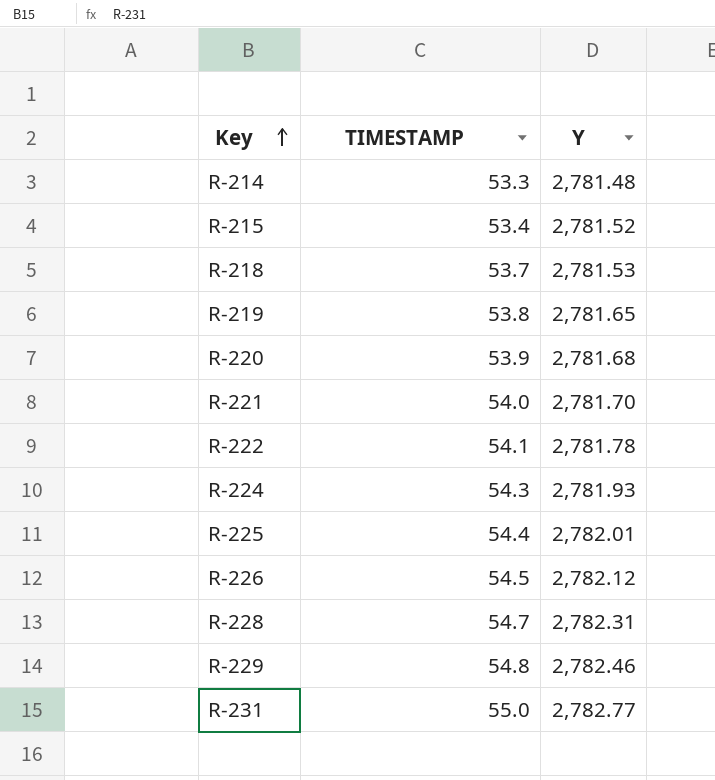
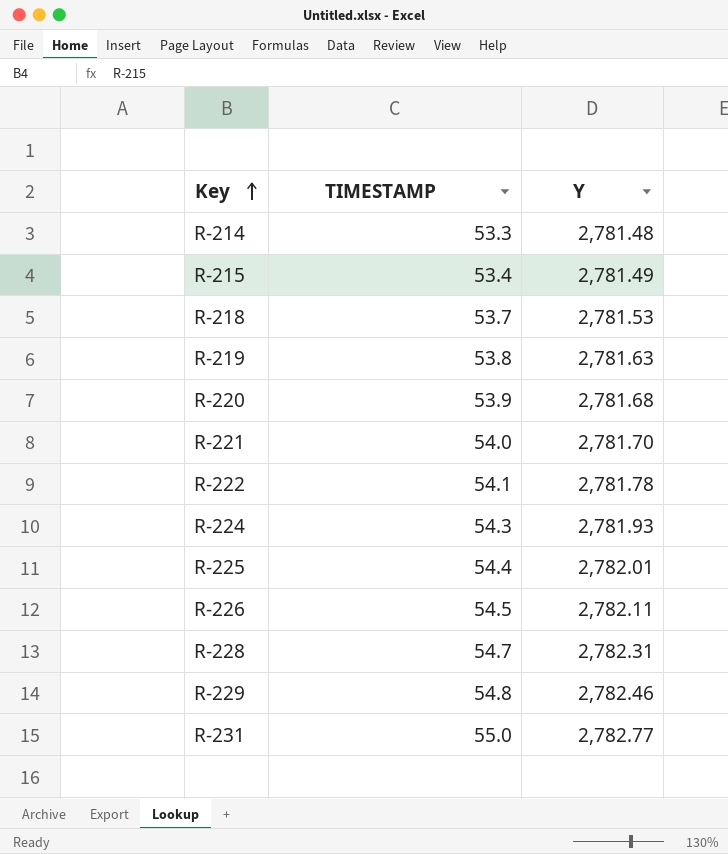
R-215 | Y: 2,781.52 -> 2,781.49
R-219 | Y: 2,781.65 -> 2,781.63
R-226 | Y: 2,782.12 -> 2,782.11

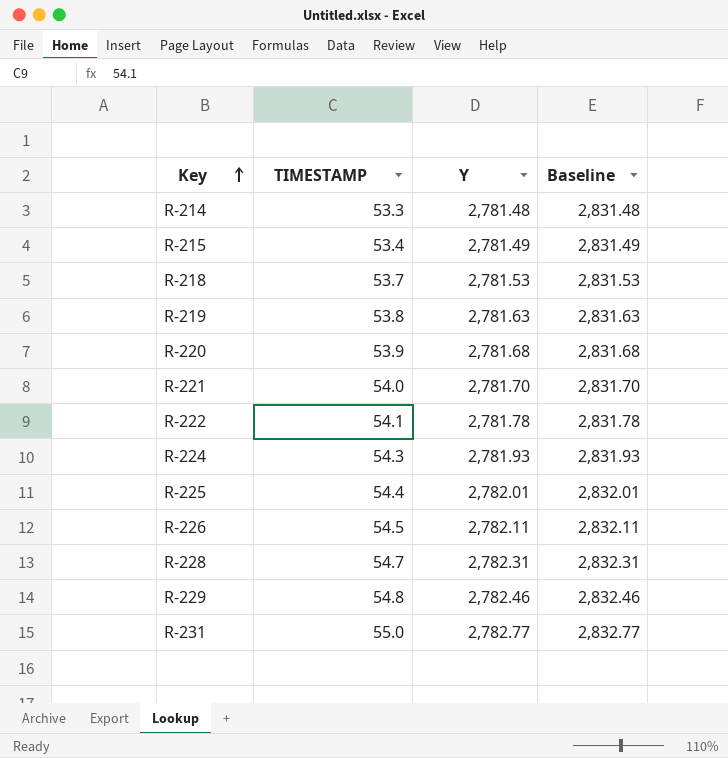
column Baseline | formula: none -> [Y] + 50

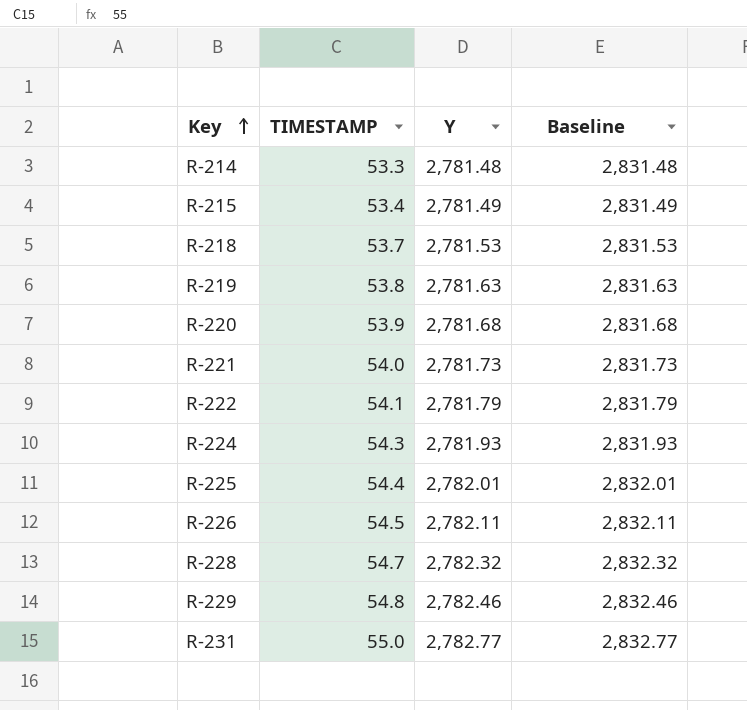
R-221 | Y: 2,781.70 -> 2,781.73
R-221 | Baseline: 2,831.70 -> 2,831.73
R-222 | Y: 2,781.78 -> 2,781.79
R-222 | Baseline: 2,831.78 -> 2,831.79
R-228 | Y: 2,782.31 -> 2,782.32
R-228 | Baseline: 2,832.31 -> 2,832.32

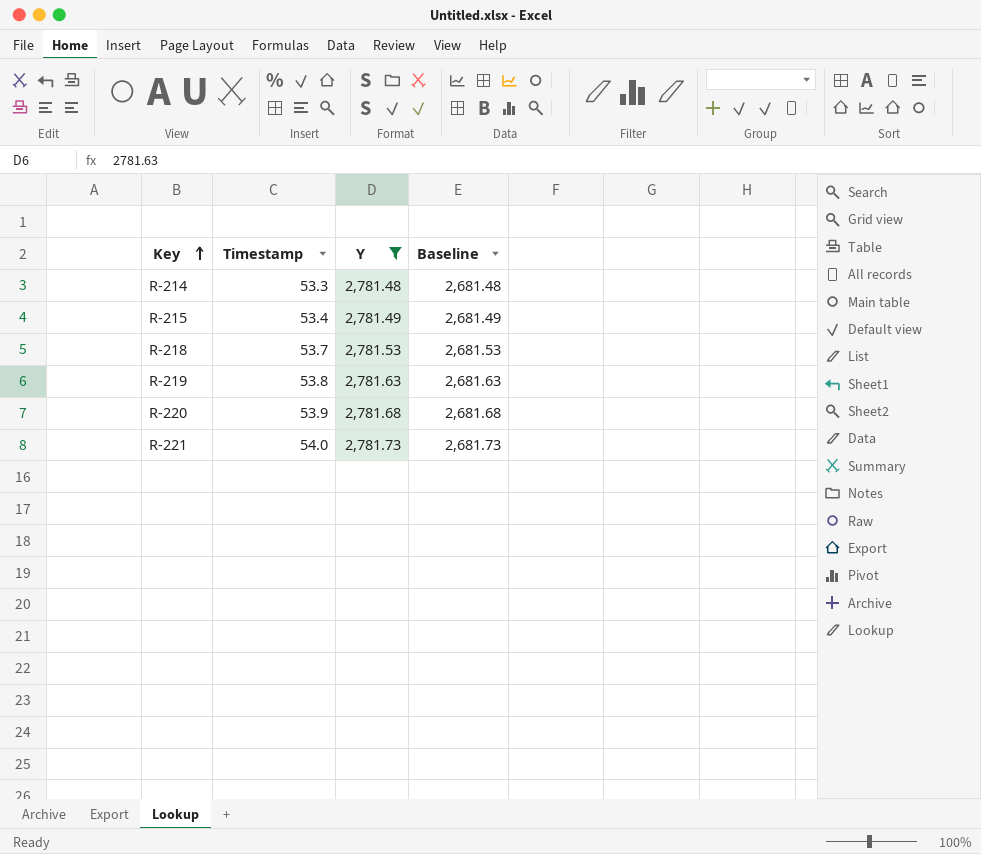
filter: none -> Y <= 2,781.73
column name: TIMESTAMP -> Timestamp
column Baseline | formula: [Y] + 50 -> [Y] - 100

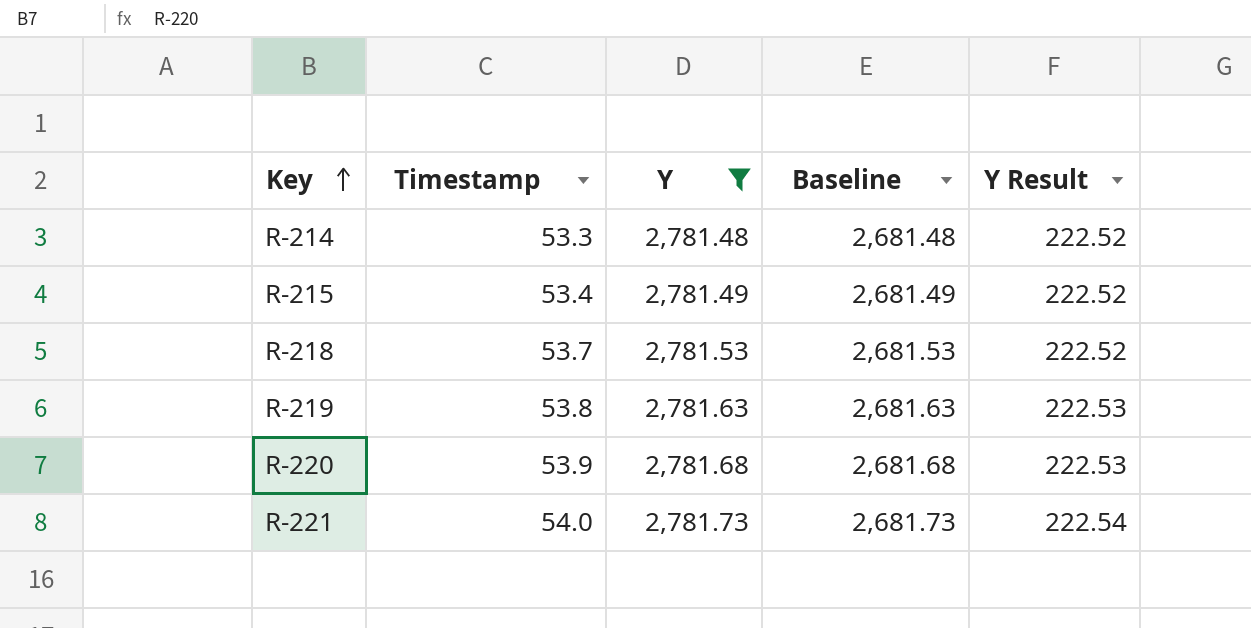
column Y Result | formula: none -> [Y] * 0.08

